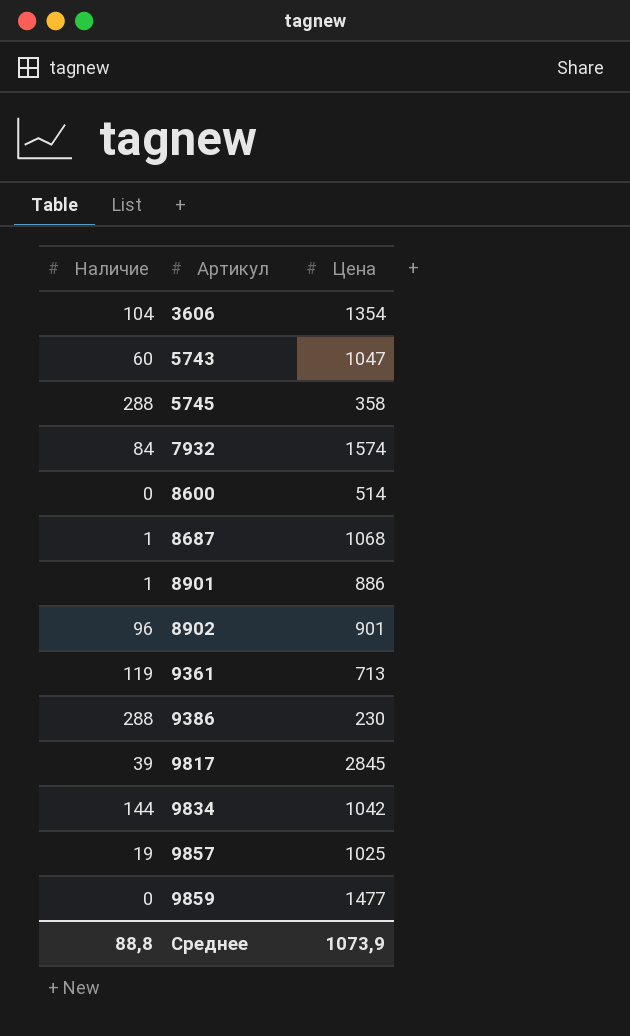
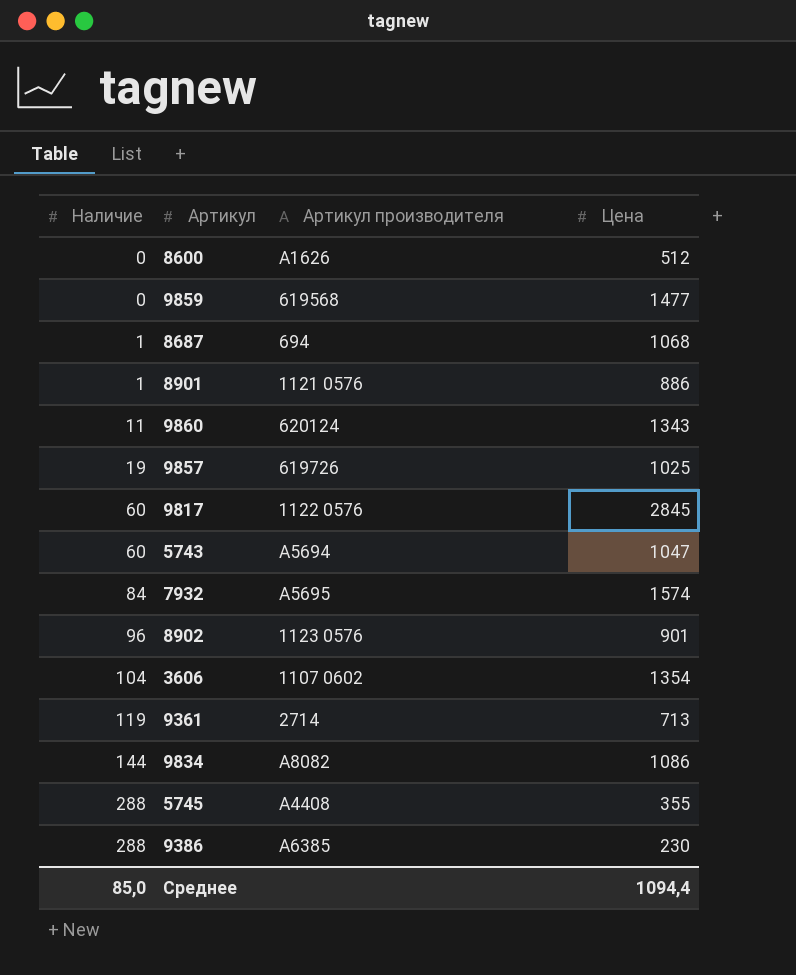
row order: Артикул ascending -> Наличие ascending
column Артикул производителя | position: none -> 3
8600 | Цена: 514 -> 512
row 9860: none -> 11 | 620124 | 1343
9817 | Наличие: 39 -> 60
9834 | Цена: 1042 -> 1086
5745 | Цена: 358 -> 355
Среднее | Наличие: 88,8 -> 85,0
Среднее | Цена: 1073,9 -> 1094,4

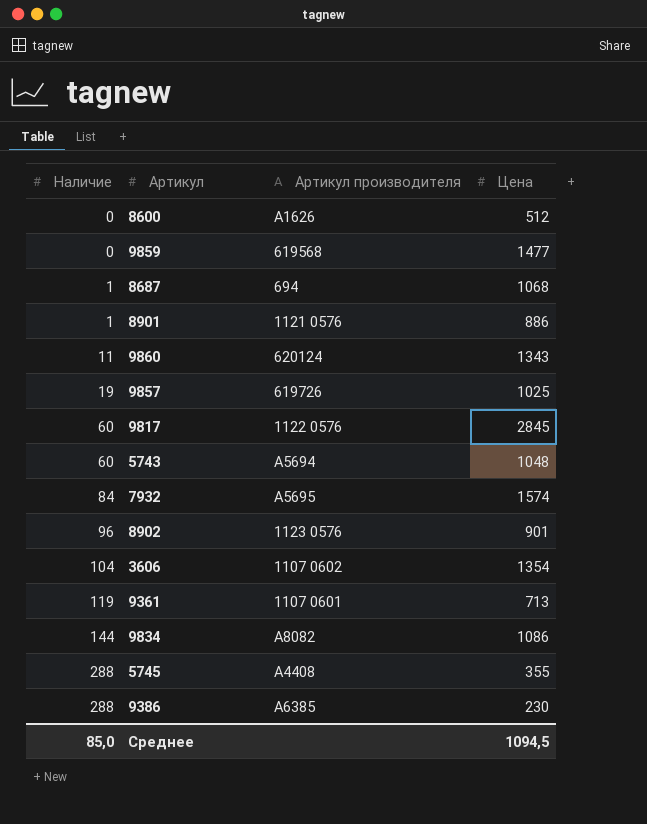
5743 | Цена: 1047 -> 1048
9361 | Артикул производителя: 2714 -> 1107 0601
Среднее | Цена: 1094,4 -> 1094,5

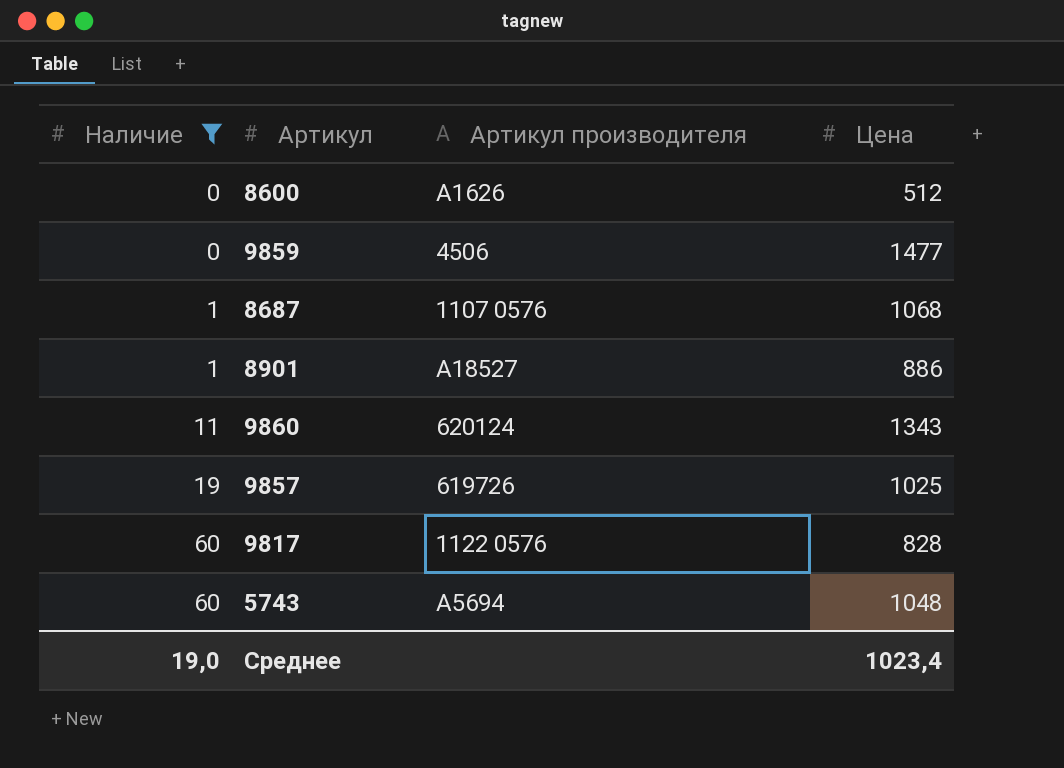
filter: none -> Наличие <= 60
9859 | Артикул производителя: 619568 -> 4506
8687 | Артикул производителя: 694 -> 1107 0576
8901 | Артикул производителя: 1121 0576 -> A18527
9817 | Цена: 2845 -> 828
Среднее | Наличие: 85,0 -> 19,0
Среднее | Цена: 1094,5 -> 1023,4

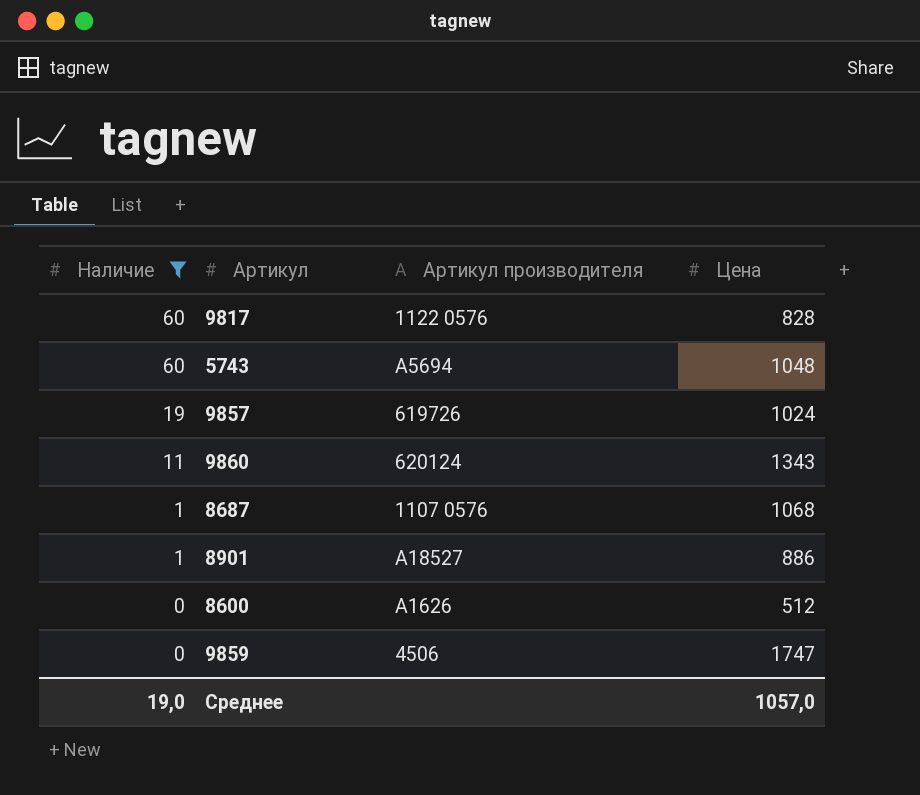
row order: Наличие ascending -> Наличие descending
9857 | Цена: 1025 -> 1024
9859 | Цена: 1477 -> 1747
Среднее | Цена: 1023,4 -> 1057,0

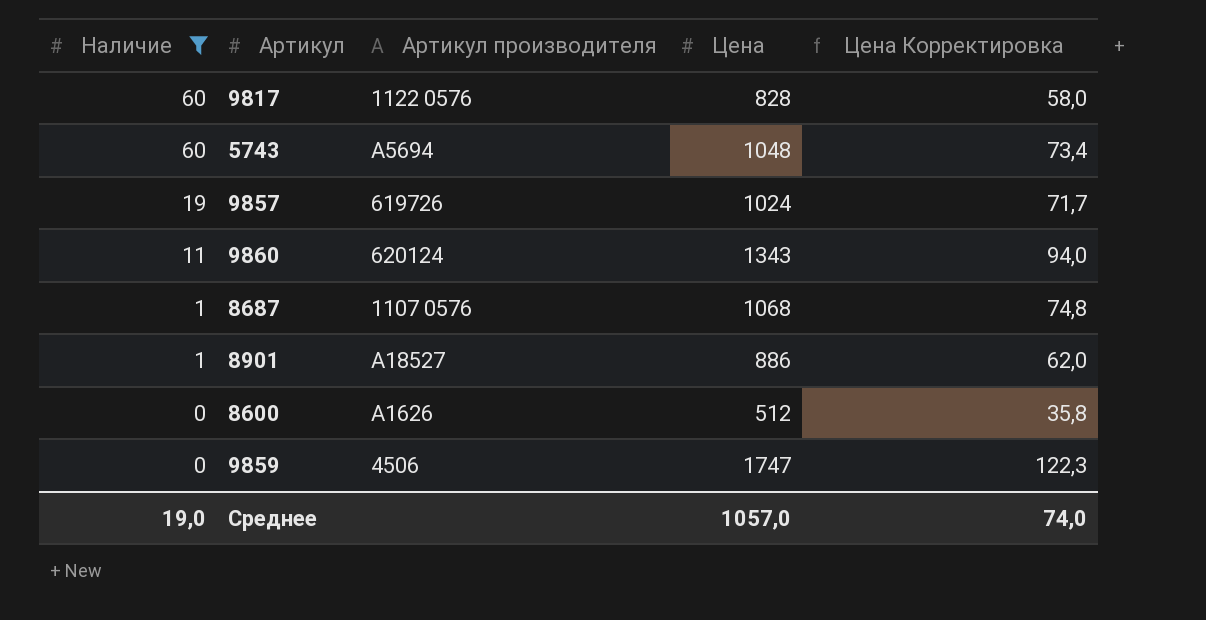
column Цена Корректировка | formula: none -> [Цена] * 0,07

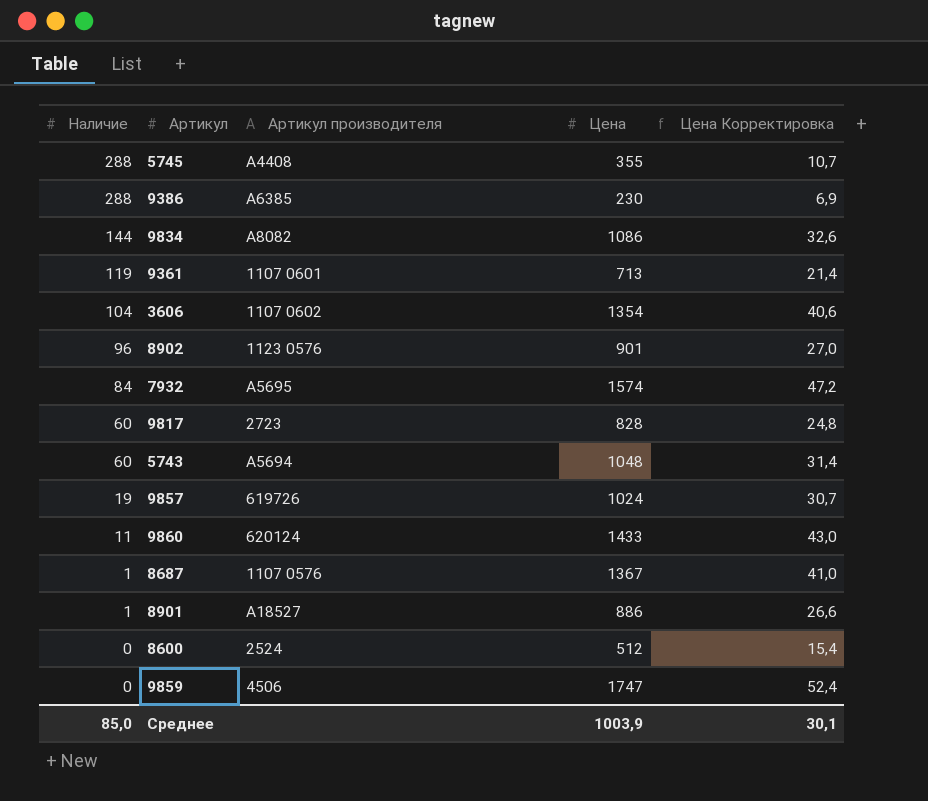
filter: Наличие <= 60 -> none
column Цена Корректировка | formula: [Цена] * 0,07 -> [Цена] * 0,03
9817 | Артикул производителя: 1122 0576 -> 2723
9860 | Цена: 1343 -> 1433
8687 | Цена: 1068 -> 1367
8600 | Артикул производителя: A1626 -> 2524
Среднее | Наличие: 19,0 -> 85,0
Среднее | Цена: 1057,0 -> 1003,9
Среднее | Цена Корректировка: 74,0 -> 30,1

